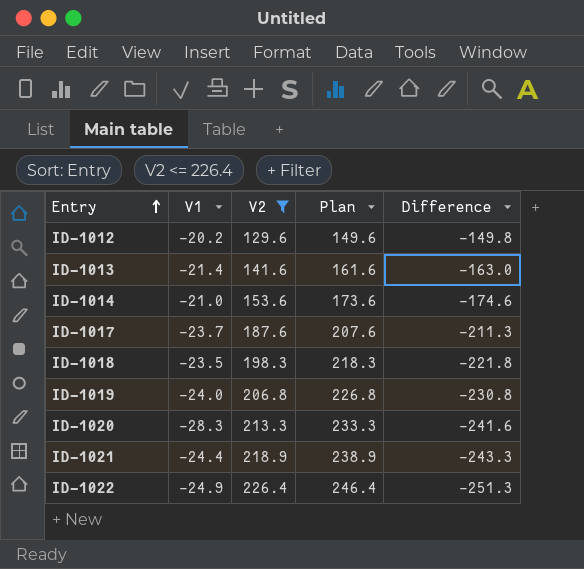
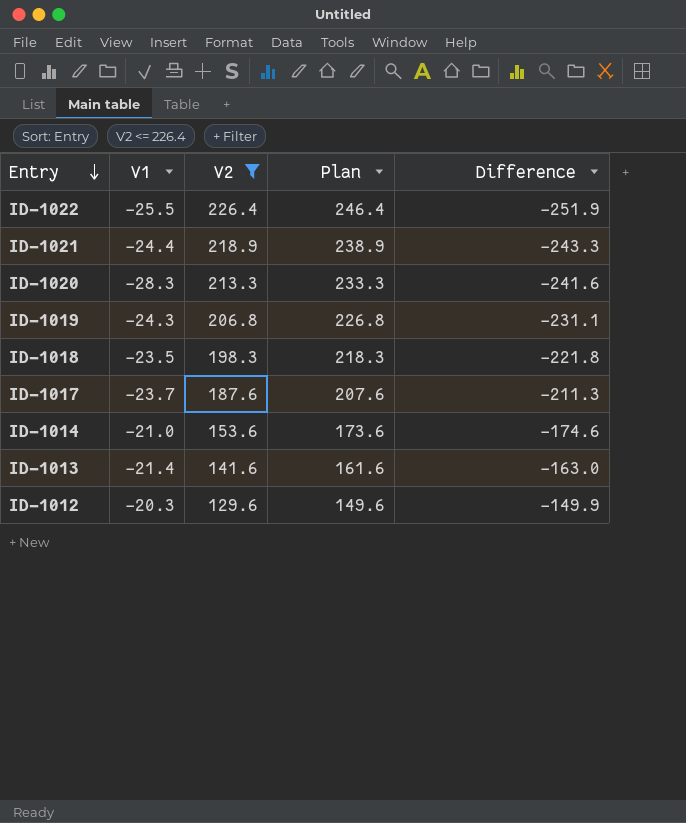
row order: Entry ascending -> Entry descending
ID-1022 | V1: -24.9 -> -25.5
ID-1022 | Difference: -251.3 -> -251.9
ID-1019 | V1: -24.0 -> -24.3
ID-1019 | Difference: -230.8 -> -231.1
ID-1012 | V1: -20.2 -> -20.3
ID-1012 | Difference: -149.8 -> -149.9

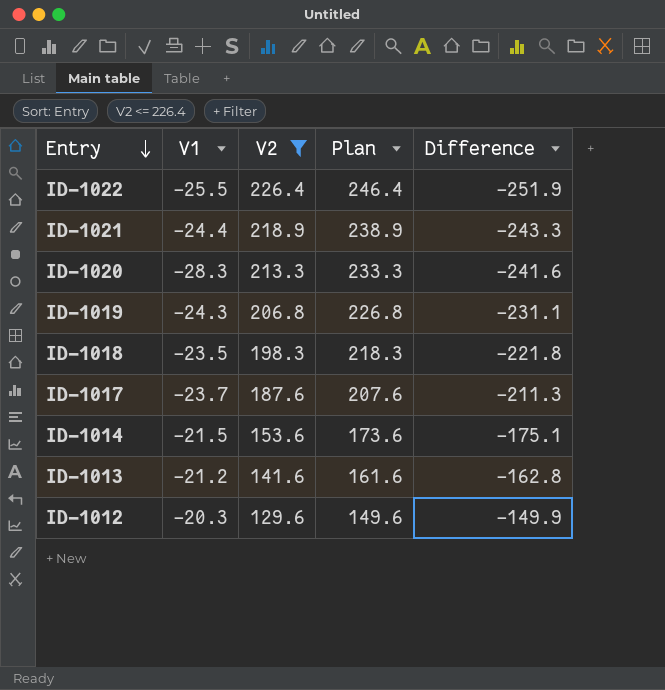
ID-1014 | V1: -21.0 -> -21.5
ID-1014 | Difference: -174.6 -> -175.1
ID-1013 | V1: -21.4 -> -21.2
ID-1013 | Difference: -163.0 -> -162.8

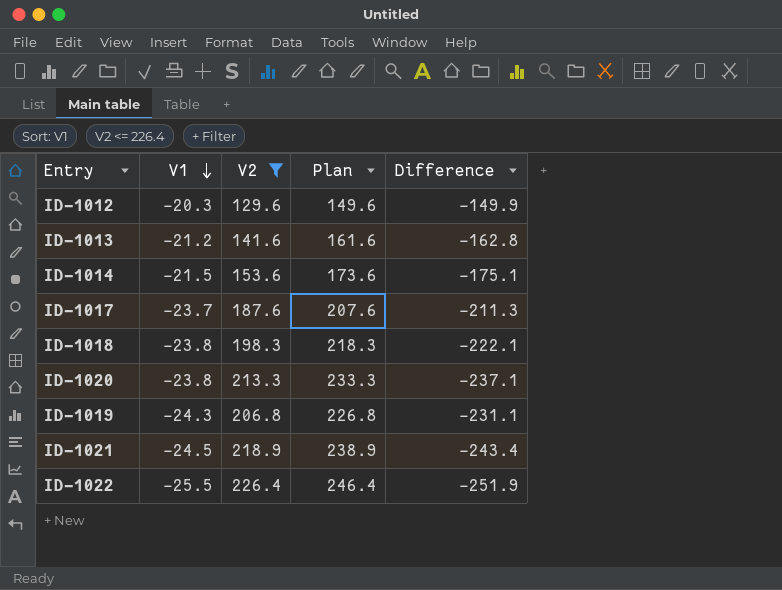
row order: Entry descending -> V1 descending
ID-1018 | V1: -23.5 -> -23.8
ID-1018 | Difference: -221.8 -> -222.1
ID-1020 | V1: -28.3 -> -23.8
ID-1020 | Difference: -241.6 -> -237.1
ID-1021 | V1: -24.4 -> -24.5
ID-1021 | Difference: -243.3 -> -243.4

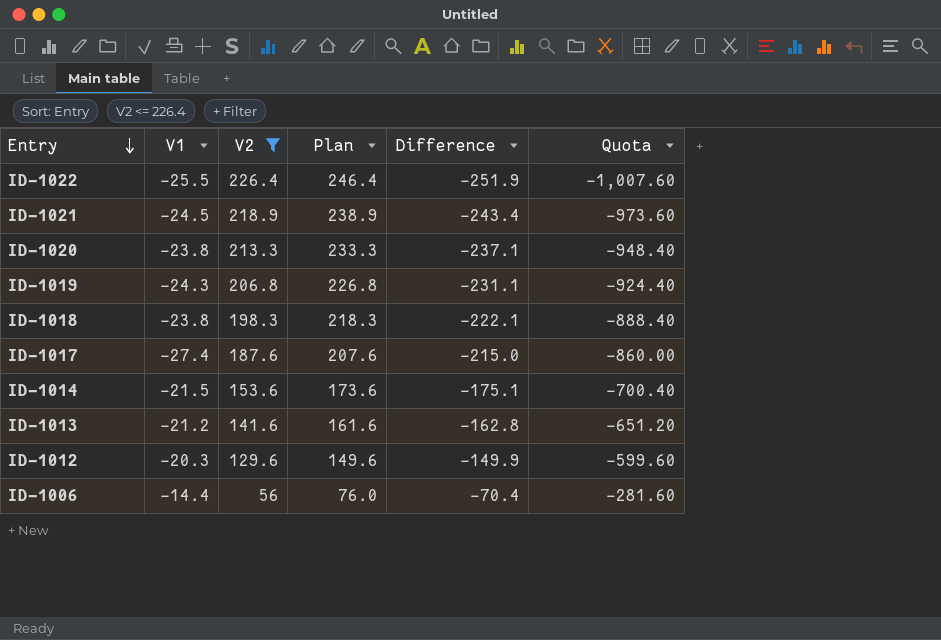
row order: V1 descending -> Entry descending
column Quota | formula: none -> [Difference] * 4
ID-1017 | V1: -23.7 -> -27.4
ID-1017 | Difference: -211.3 -> -215.0
row ID-1006: none -> -14.4 | 56 | 76.0 | -70.4 | -281.60

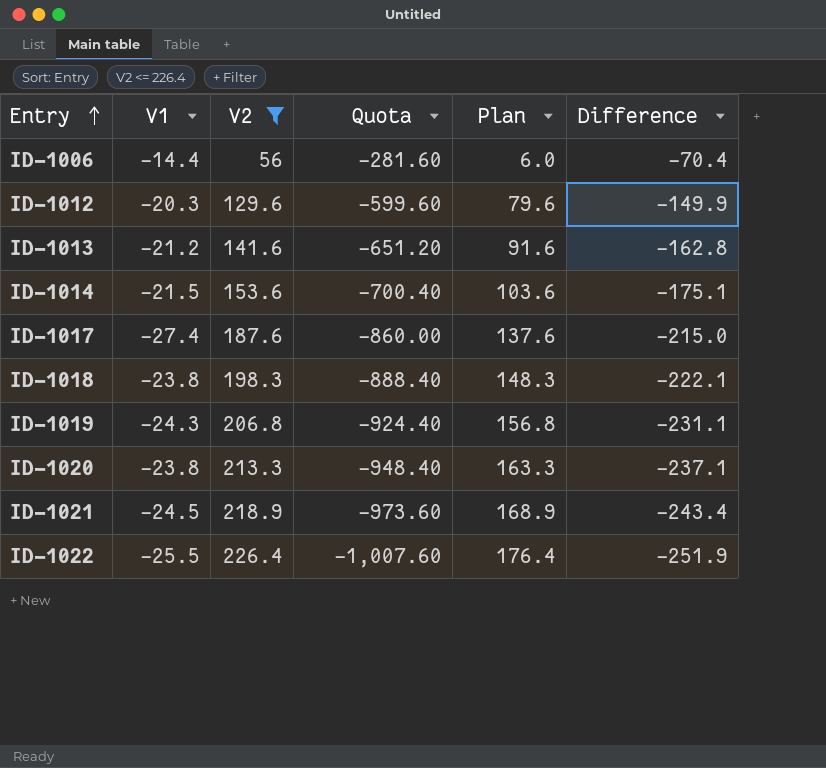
row order: Entry descending -> Entry ascending
column Quota | position: 6 -> 4
column Plan | formula: [V2] + 20 -> [V2] - 50

